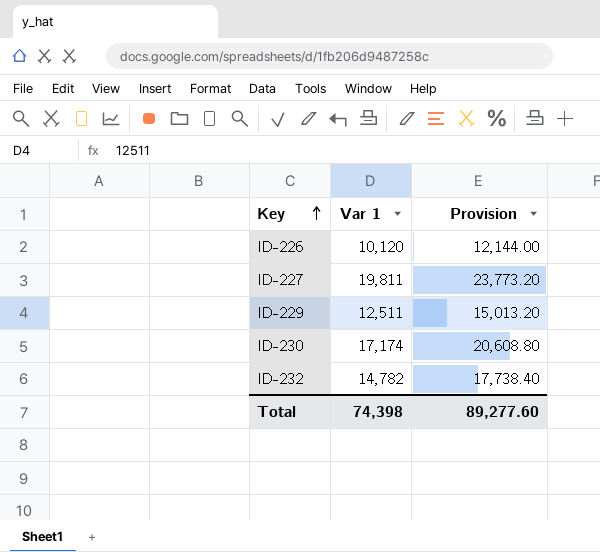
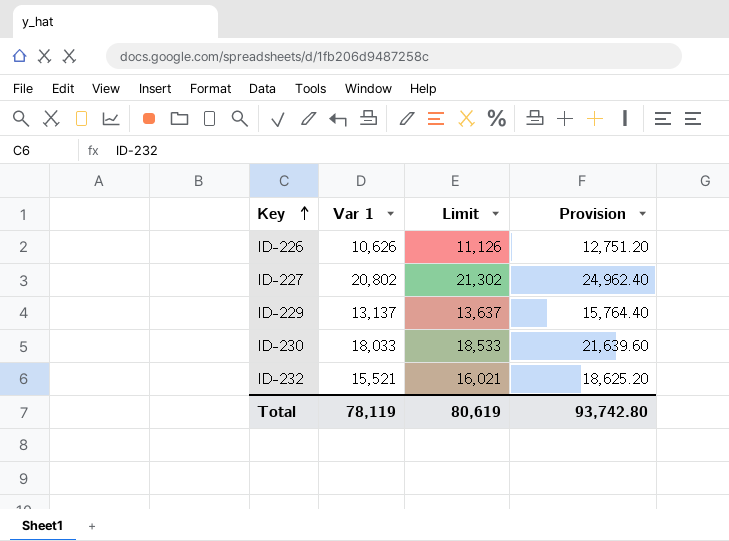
column Limit | formula: none -> [Var 1] + 500
ID-226 | Var 1: 10,120 -> 10,626
ID-226 | Provision: 12,144.00 -> 12,751.20
ID-227 | Var 1: 19,811 -> 20,802
ID-227 | Provision: 23,773.20 -> 24,962.40
ID-229 | Var 1: 12,511 -> 13,137
ID-229 | Provision: 15,013.20 -> 15,764.40
ID-230 | Var 1: 17,174 -> 18,033
ID-230 | Provision: 20,608.80 -> 21,639.60
ID-232 | Var 1: 14,782 -> 15,521
ID-232 | Provision: 17,738.40 -> 18,625.20
Total | Var 1: 74,398 -> 78,119
Total | Provision: 89,277.60 -> 93,742.80

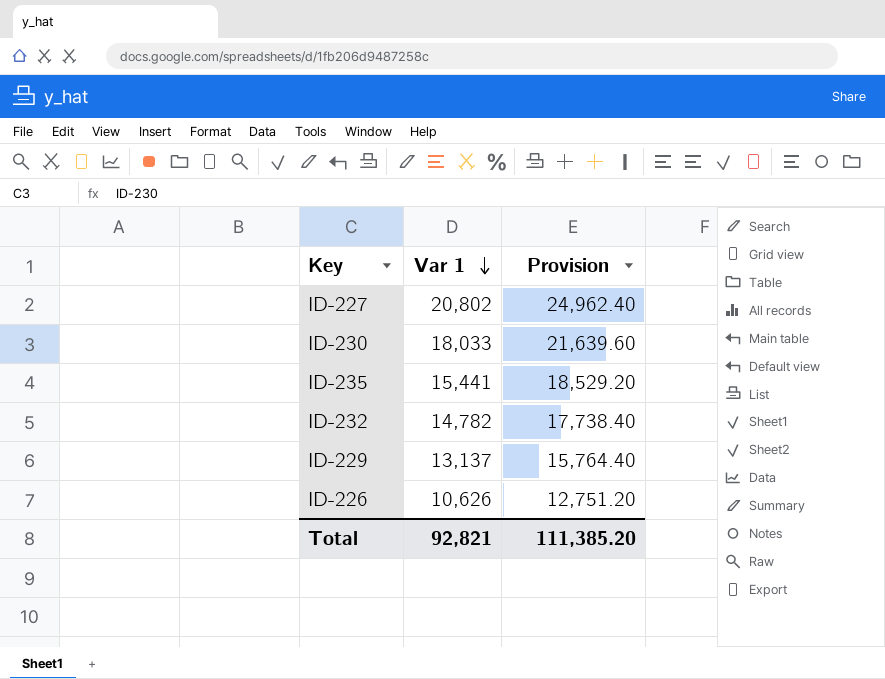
row order: Key ascending -> Var 1 descending
column Limit | formula: [Var 1] + 500 -> none
row ID-235: none -> 15,441 | 18,529.20
ID-232 | Var 1: 15,521 -> 14,782
ID-232 | Provision: 18,625.20 -> 17,738.40
Total | Var 1: 78,119 -> 92,821
Total | Provision: 93,742.80 -> 111,385.20

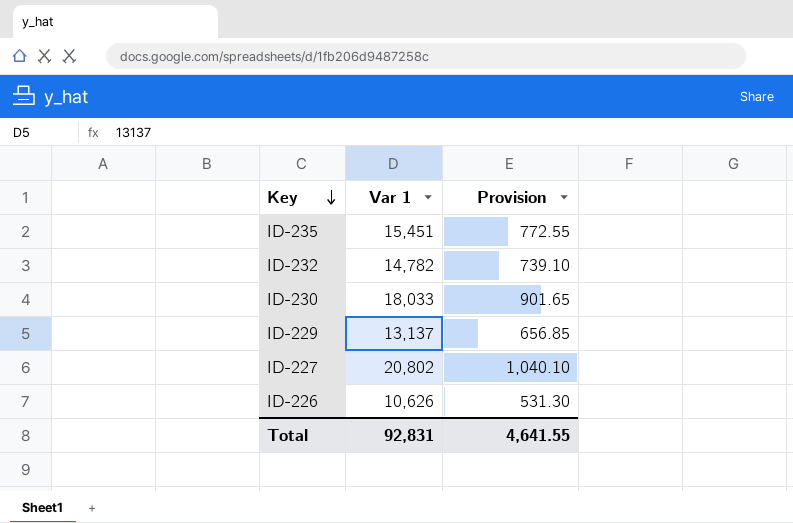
row order: Var 1 descending -> Key descending
column Provision | formula: [Var 1] * 1.2 -> [Var 1] * 0.05
ID-235 | Var 1: 15,441 -> 15,451
Total | Var 1: 92,821 -> 92,831
Total | Provision: 111,385.20 -> 4,641.55

